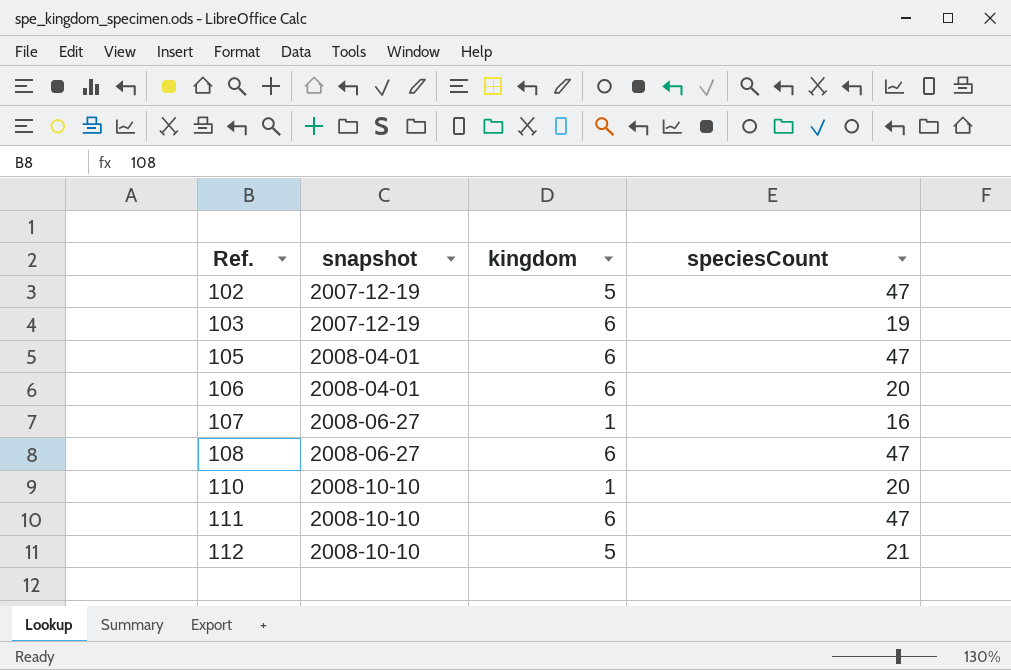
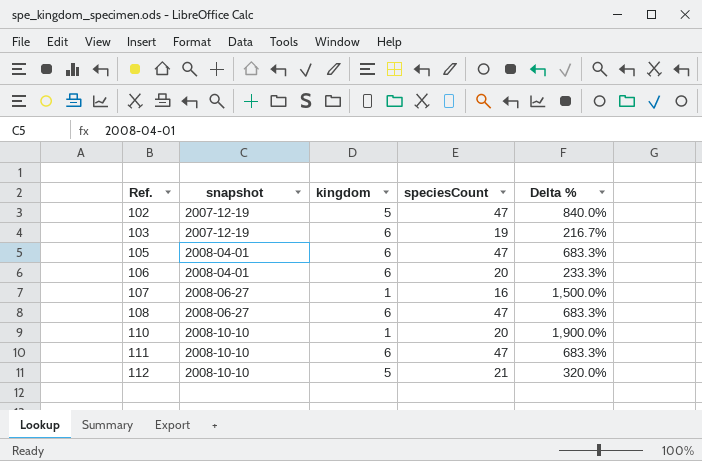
column Delta % | formula: none -> ([speciesCount] - [kingdom]) / [kingdom]

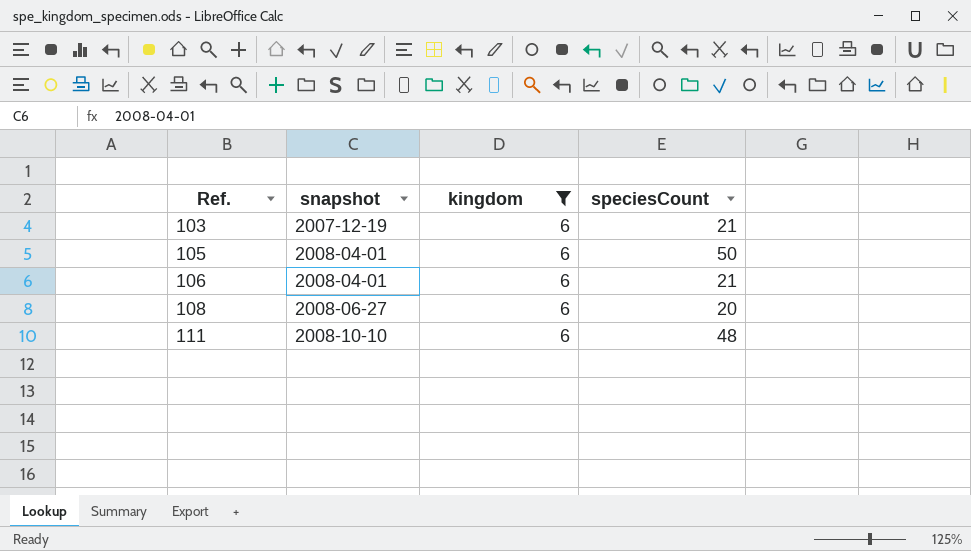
filter: none -> kingdom = 6
column Delta % | formula: ([speciesCount] - [kingdom]) / [kingdom] -> none
103 | speciesCount: 19 -> 21
105 | speciesCount: 47 -> 50
106 | speciesCount: 20 -> 21
108 | speciesCount: 47 -> 20
111 | speciesCount: 47 -> 48

